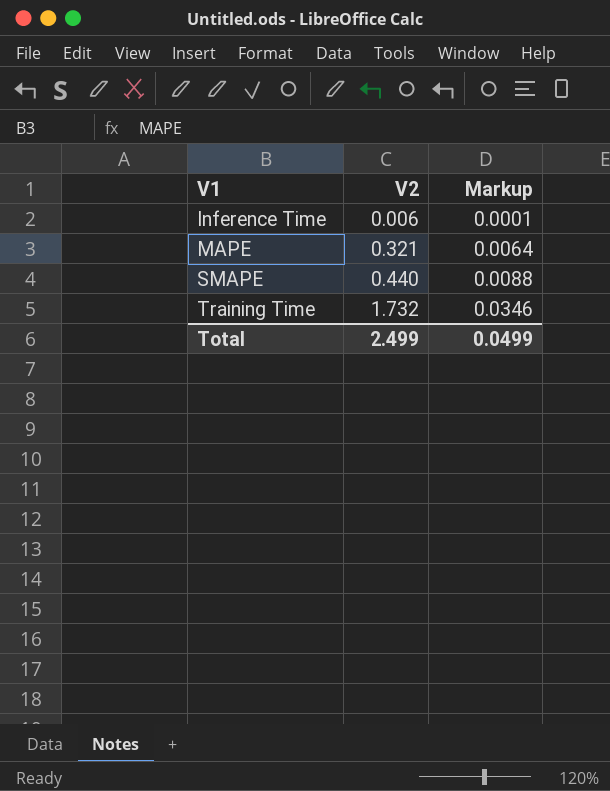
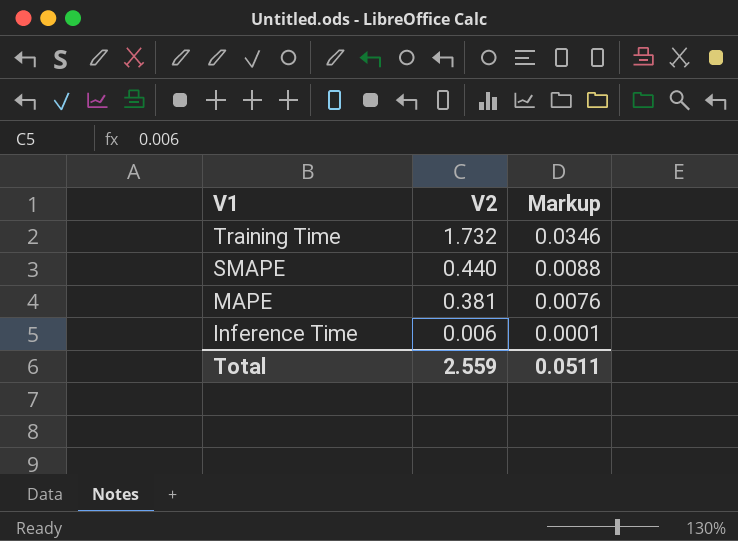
row order: V1 ascending -> V1 descending
MAPE | V2: 0.321 -> 0.381
MAPE | Markup: 0.0064 -> 0.0076
Total | V2: 2.499 -> 2.559
Total | Markup: 0.0499 -> 0.0511

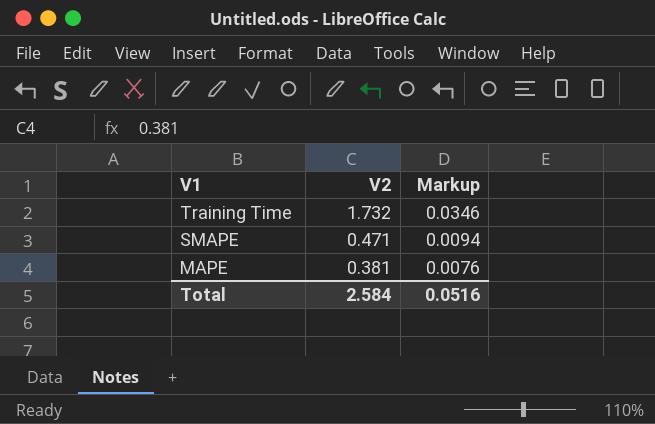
row Inference Time: 0.006 | 0.0001 -> none
SMAPE | V2: 0.440 -> 0.471
SMAPE | Markup: 0.0088 -> 0.0094
Total | V2: 2.559 -> 2.584
Total | Markup: 0.0511 -> 0.0516

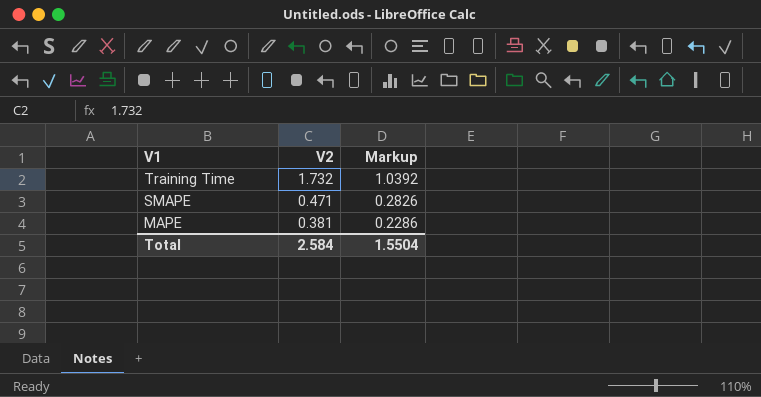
column Markup | formula: [V2] * 0.02 -> [V2] * 0.6
Total | Markup: 0.0516 -> 1.5504

